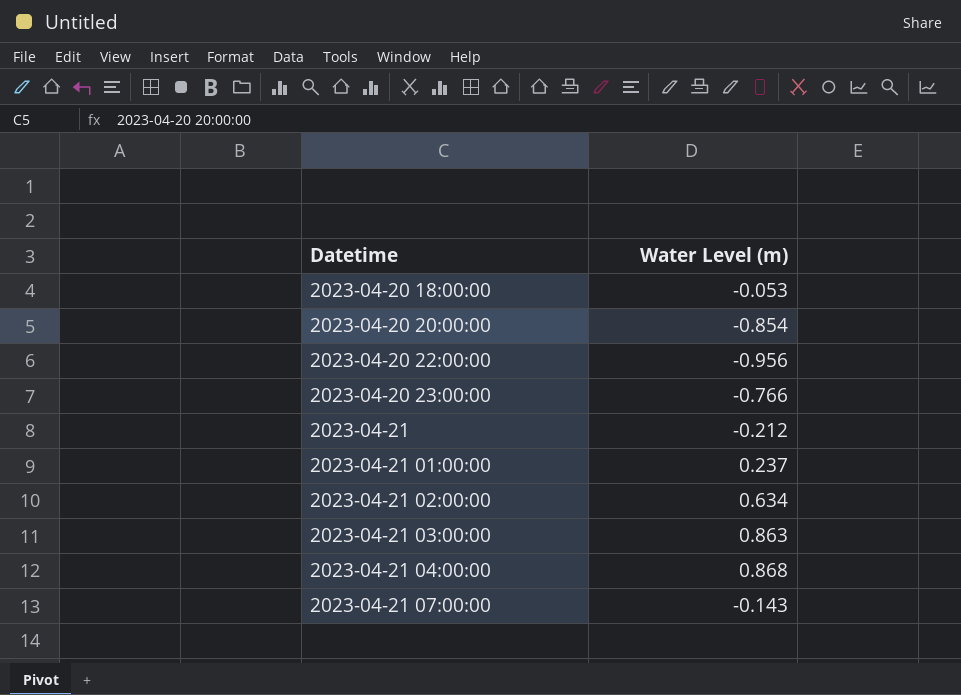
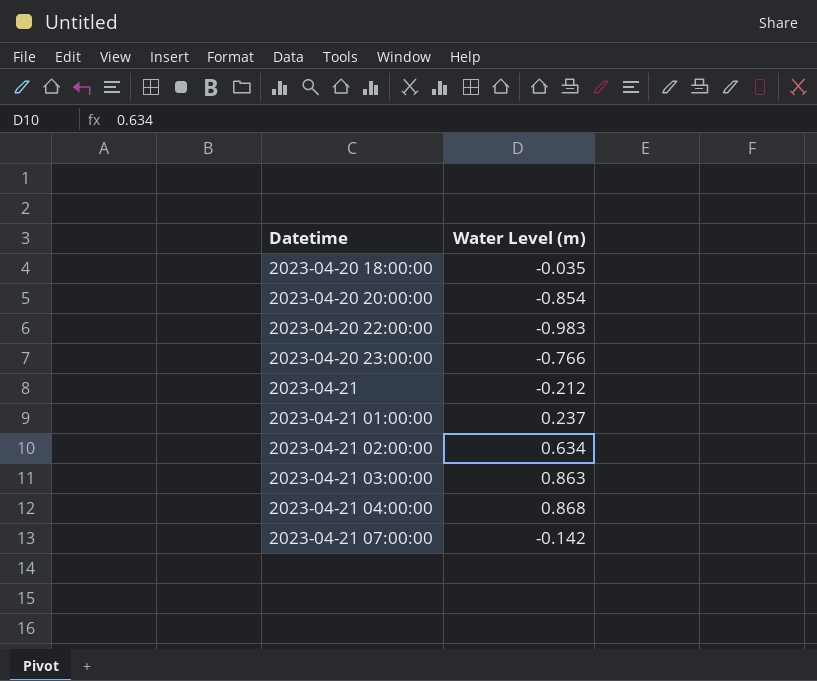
2023-04-20 18:00:00 | Water Level (m): -0.053 -> -0.035
2023-04-20 22:00:00 | Water Level (m): -0.956 -> -0.983
2023-04-21 07:00:00 | Water Level (m): -0.143 -> -0.142

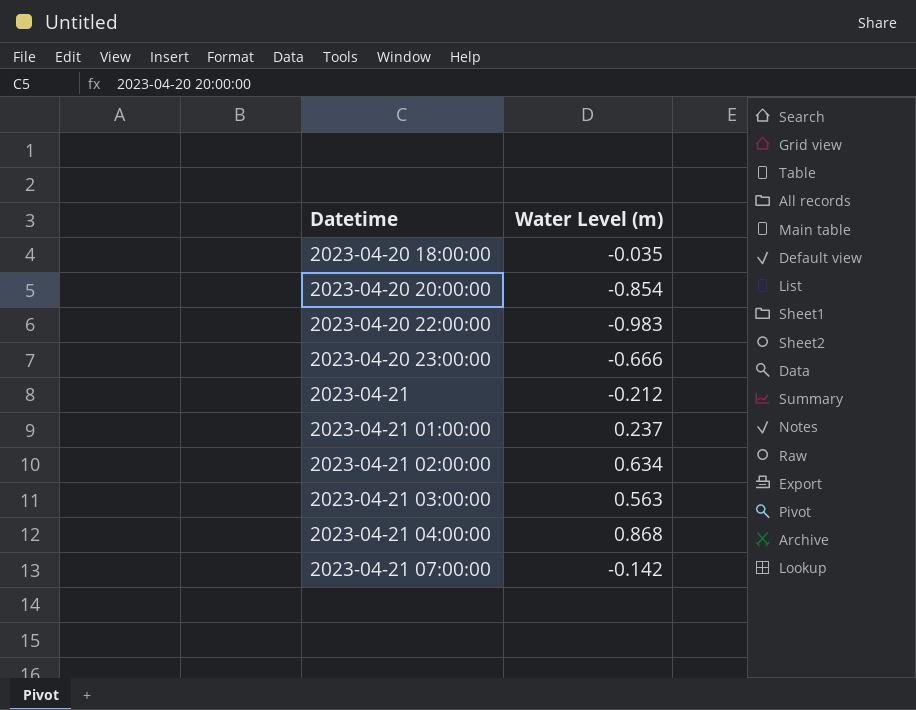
2023-04-20 23:00:00 | Water Level (m): -0.766 -> -0.666
2023-04-21 03:00:00 | Water Level (m): 0.863 -> 0.563

